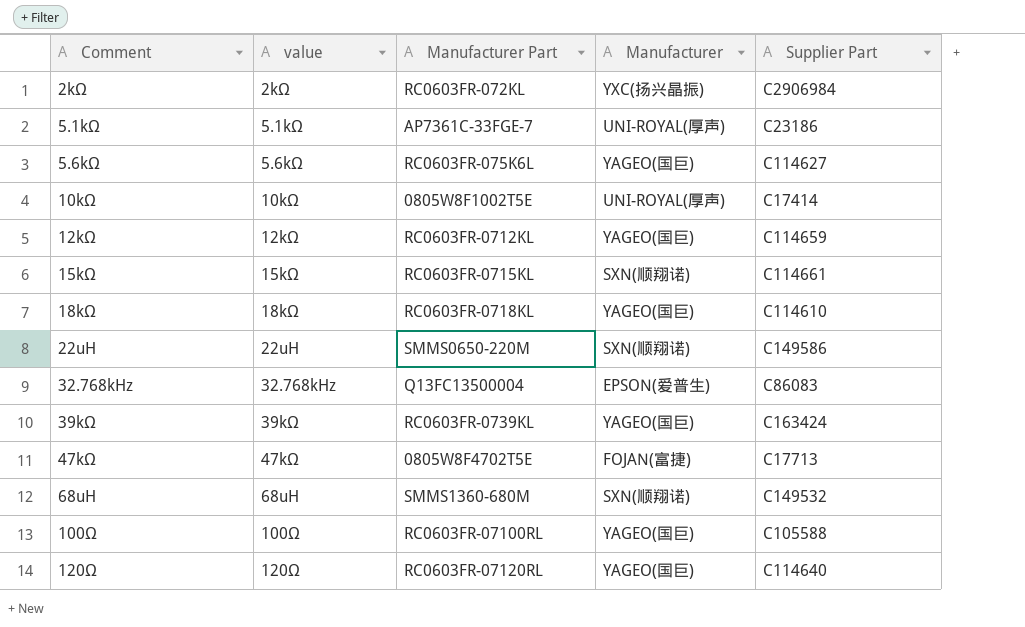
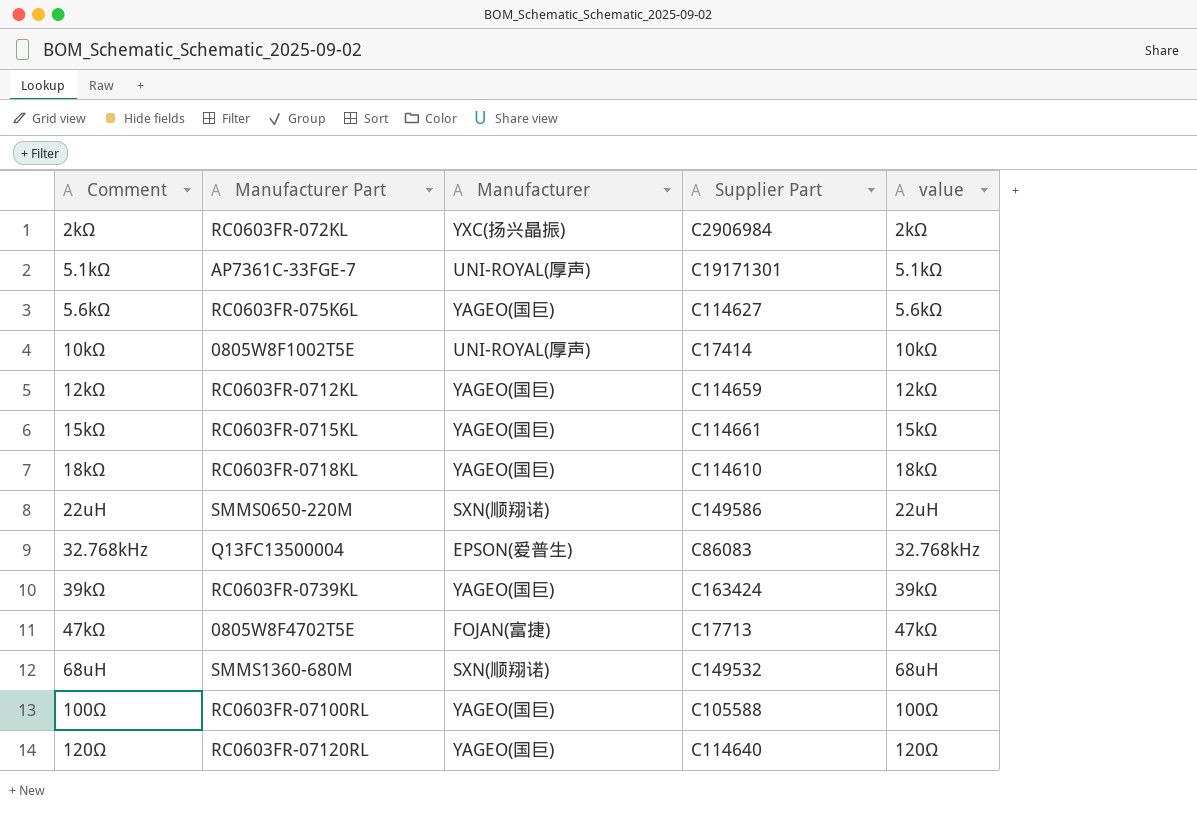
column value | position: 2 -> 5
5.1kΩ | Supplier Part: C23186 -> C19171301
15kΩ | Manufacturer: SXN(顺翔诺) -> YAGEO(国巨)

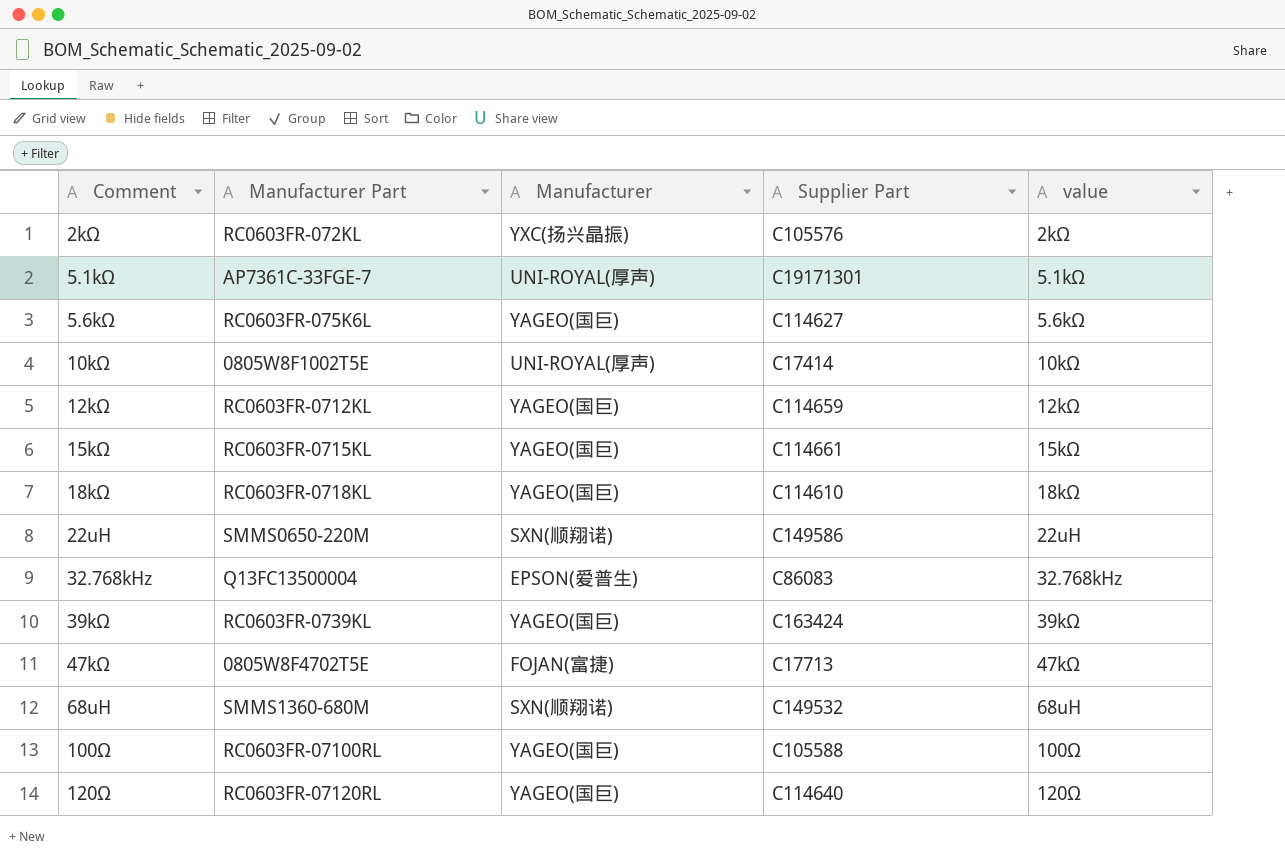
2kΩ | Supplier Part: C2906984 -> C105576

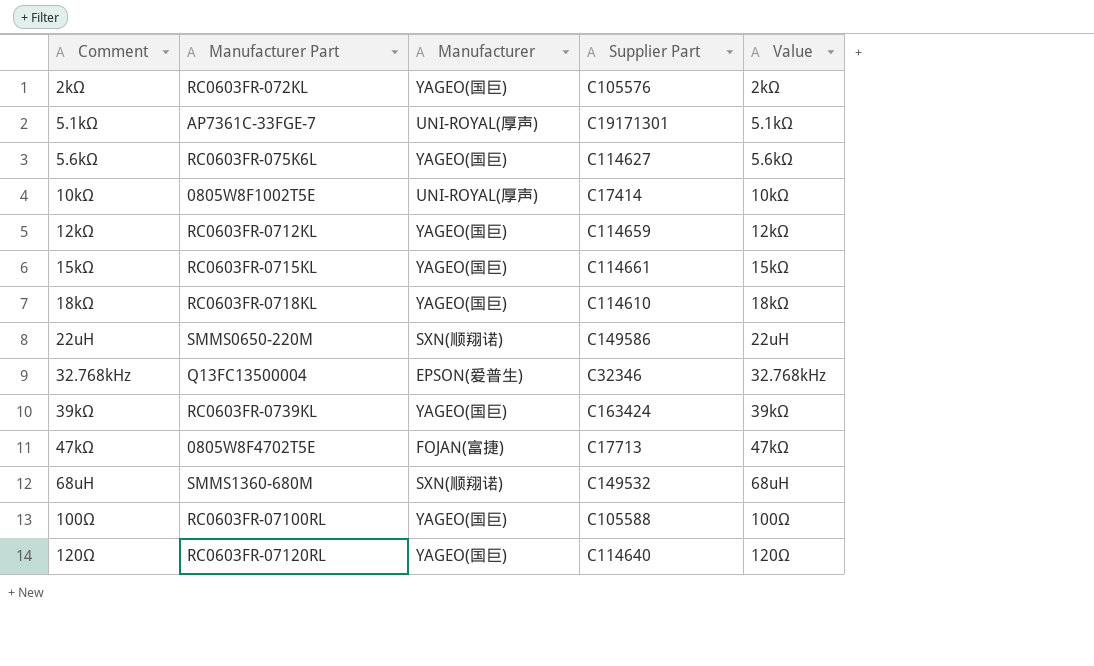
column name: value -> Value
2kΩ | Manufacturer: YXC(扬兴晶振) -> YAGEO(国巨)
32.768kHz | Supplier Part: C86083 -> C32346

